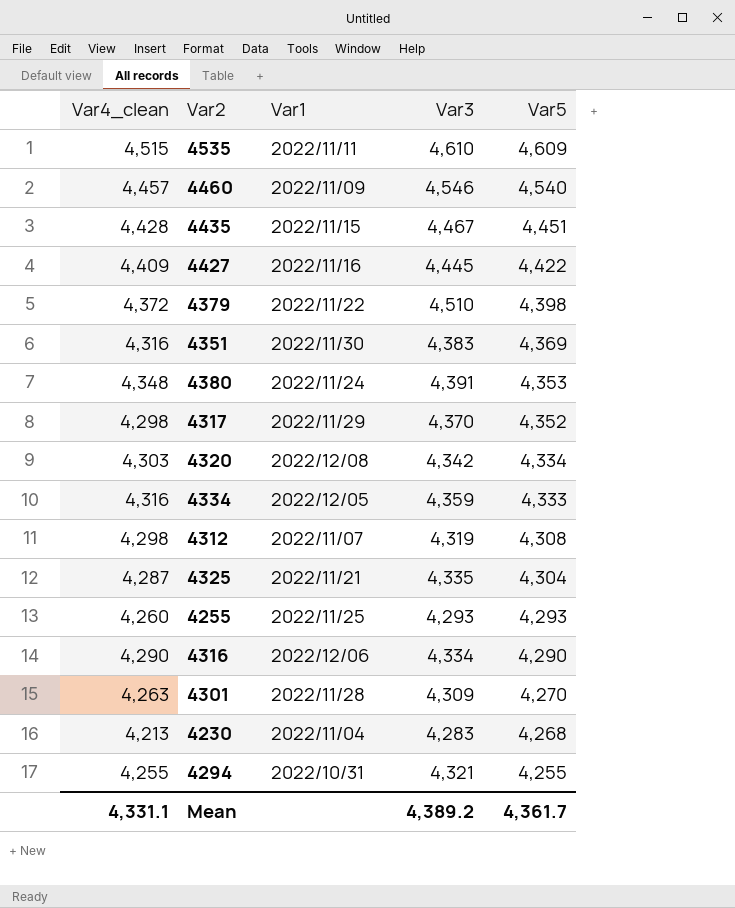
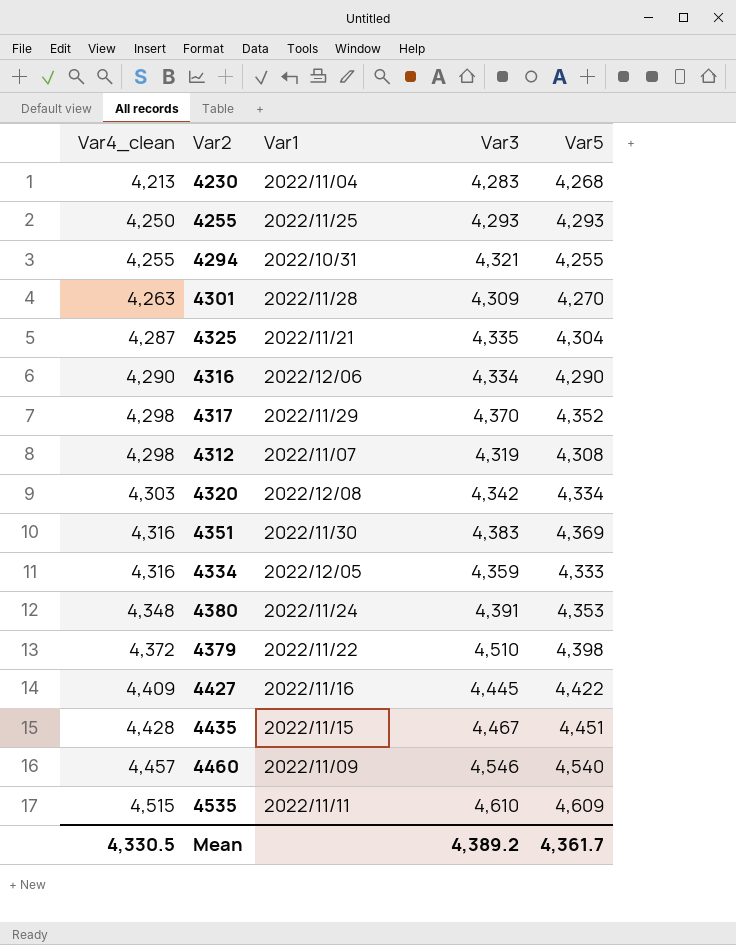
row order: Var5 descending -> Var4_clean ascending
4255 | Var4_clean: 4,260 -> 4,250
Mean | Var4_clean: 4,331.1 -> 4,330.5

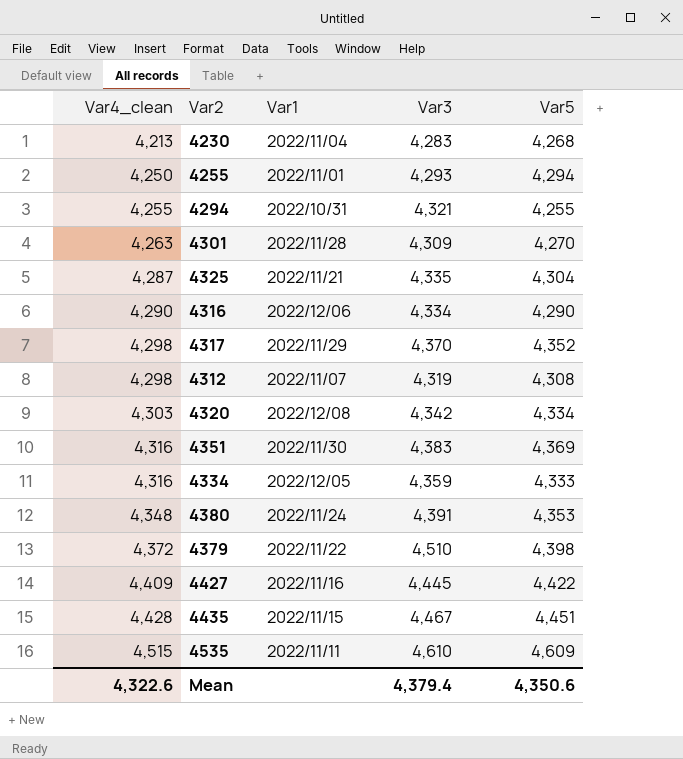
row 4460: 4,457 | 2022/11/09 | 4,546 | 4,540 -> none
4255 | Var1: 2022/11/25 -> 2022/11/01
4255 | Var5: 4,293 -> 4,294
Mean | Var4_clean: 4,330.5 -> 4,322.6
Mean | Var3: 4,389.2 -> 4,379.4
Mean | Var5: 4,361.7 -> 4,350.6

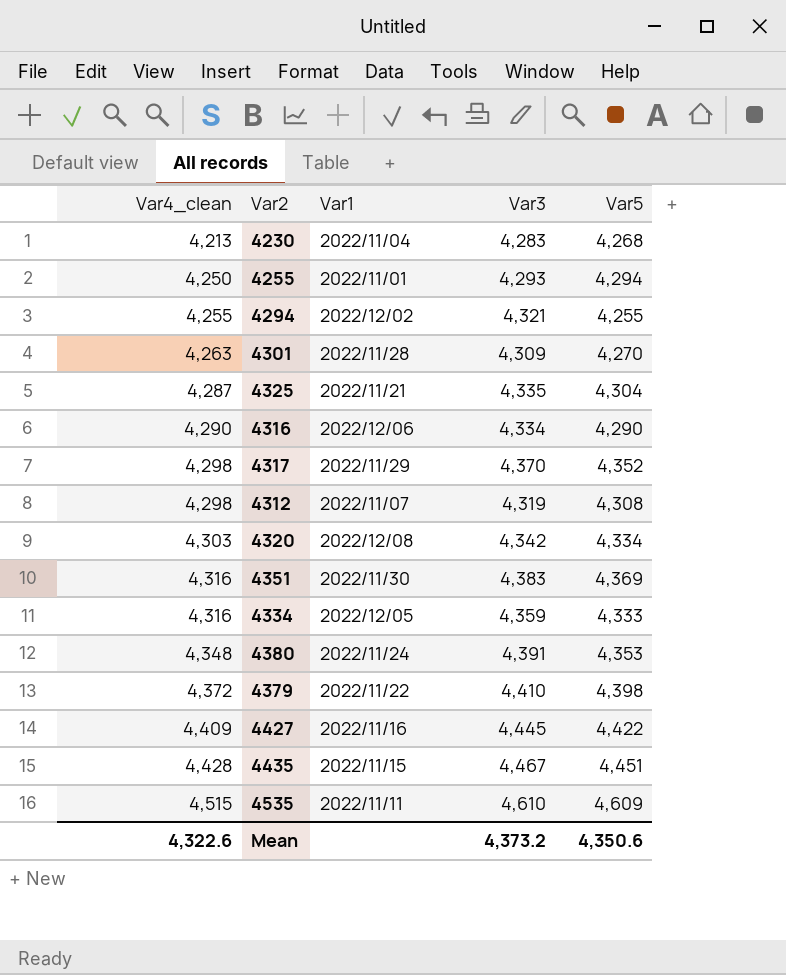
4294 | Var1: 2022/10/31 -> 2022/12/02
4379 | Var3: 4,510 -> 4,410
Mean | Var3: 4,379.4 -> 4,373.2

